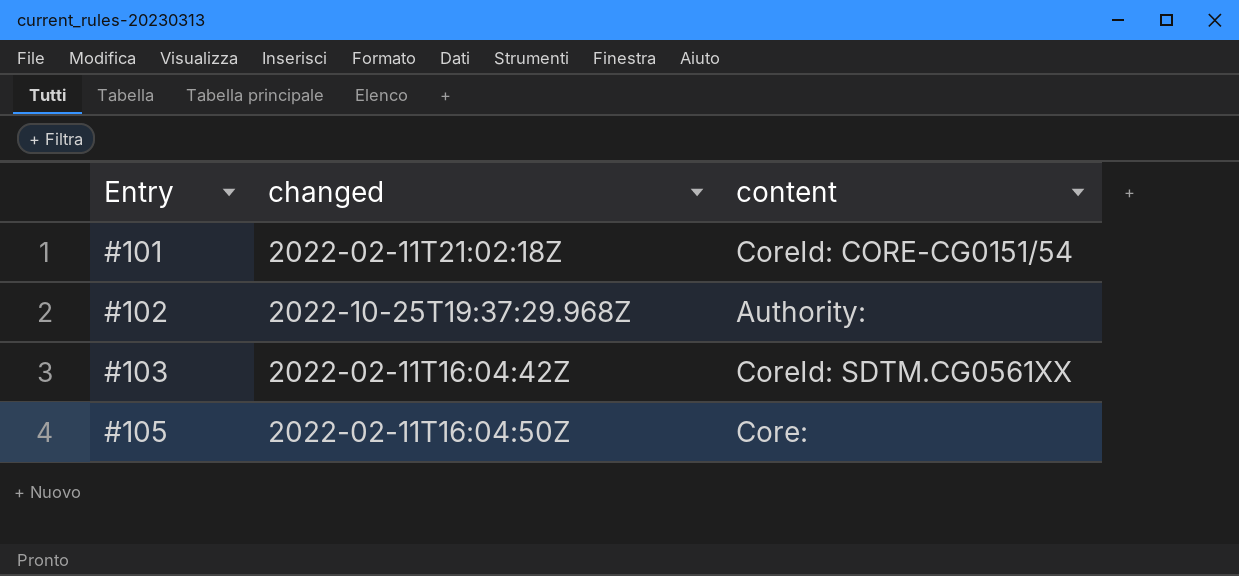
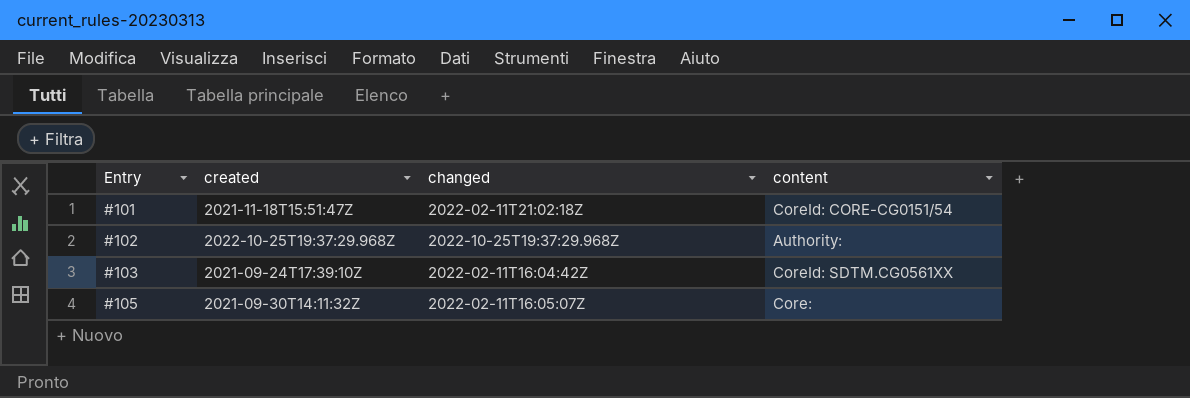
column created | position: none -> 2
#105 | changed: 2022-02-11T16:04:50Z -> 2022-02-11T16:05:07Z

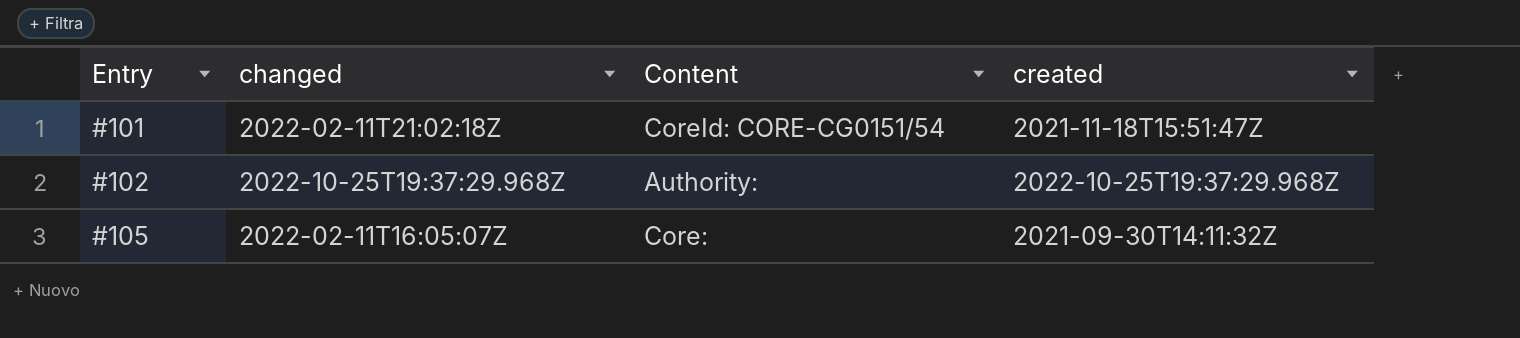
column name: content -> Content
column created | position: 2 -> 4
row #103: 2021-09-24T17:39:10Z | 2022-02-11T16:04:42Z | CoreId: SDTM.CG0561XX -> none

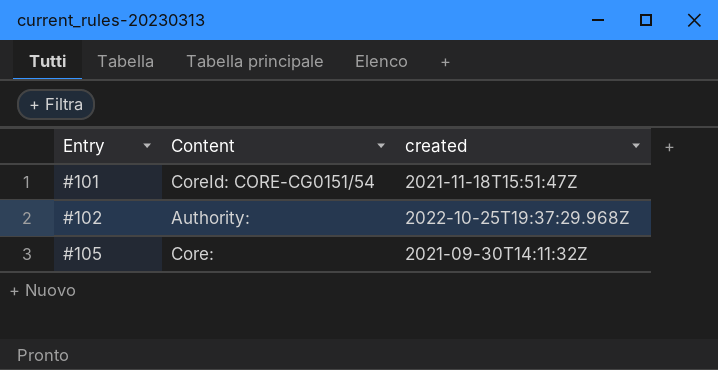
column changed | position: 2 -> none

